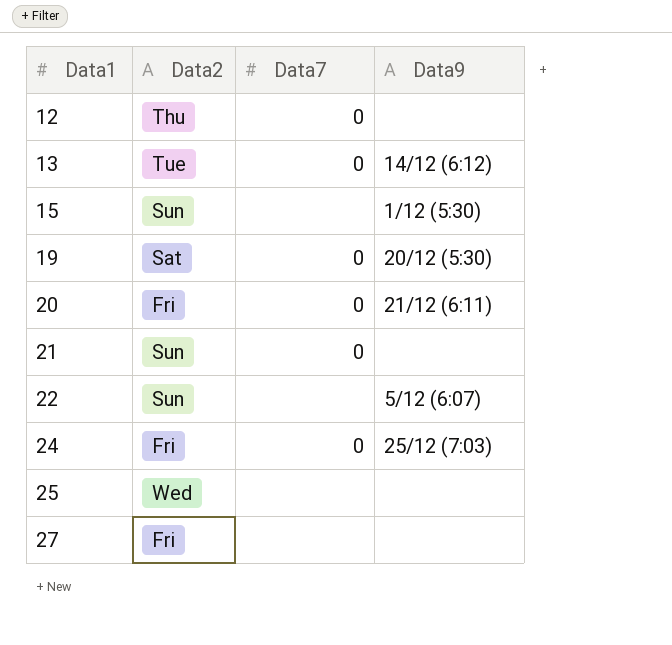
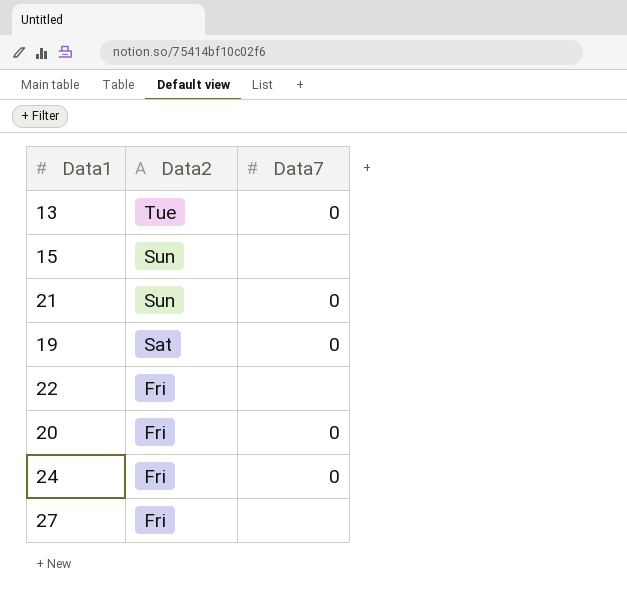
row order: Data1 ascending -> Data2 descending
column Data9 | position: 4 -> none
row 12: Thu | 0 | none -> none
row 25: Wed | none | none -> none
22 | Data2: Sun -> Fri

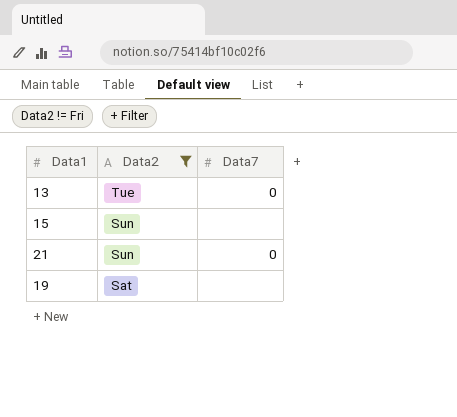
filter: none -> Data2 != Fri
19 | Data7: 0 -> none

